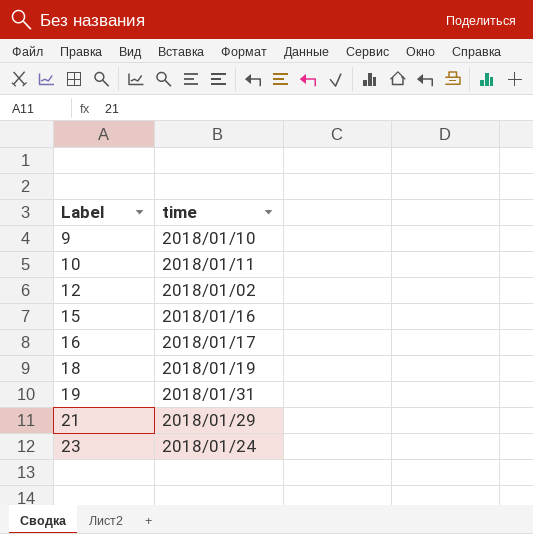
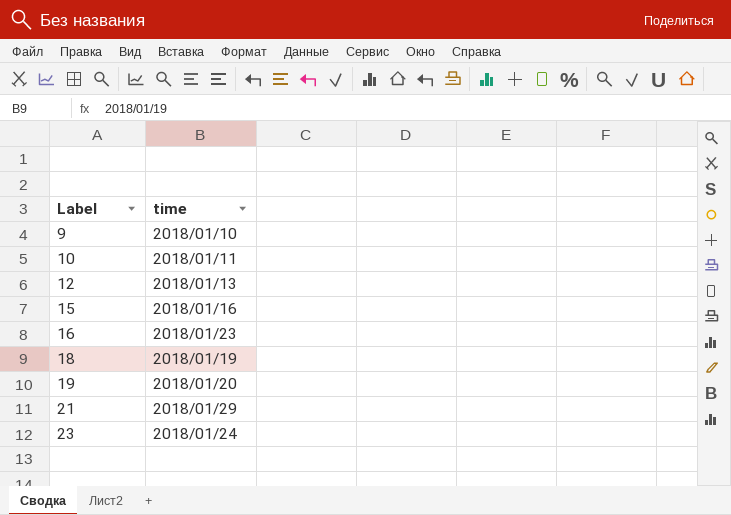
12 | time: 2018/01/02 -> 2018/01/13
16 | time: 2018/01/17 -> 2018/01/23
19 | time: 2018/01/31 -> 2018/01/20

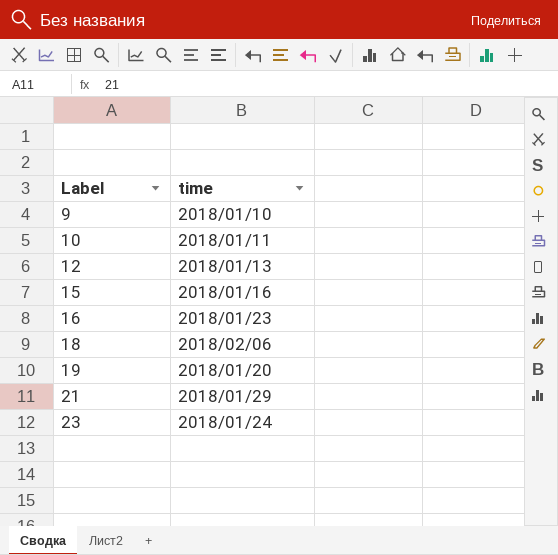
18 | time: 2018/01/19 -> 2018/02/06

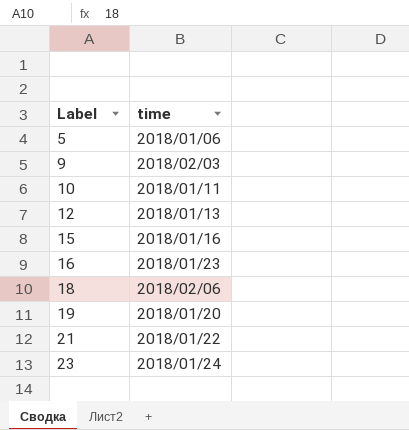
row 5: none -> 2018/01/06
9 | time: 2018/01/10 -> 2018/02/03
21 | time: 2018/01/29 -> 2018/01/22

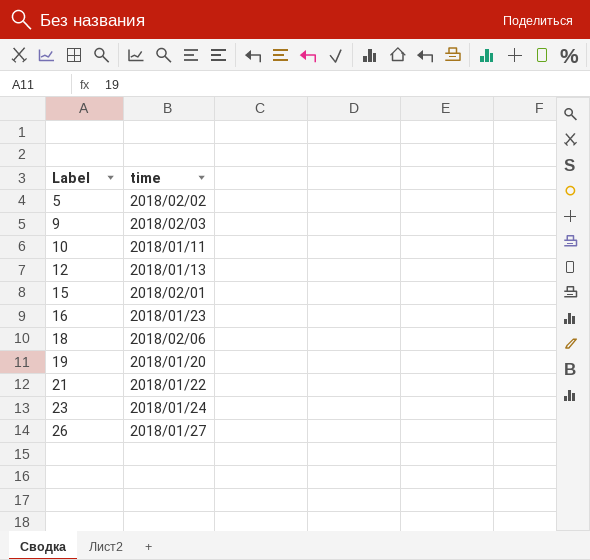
5 | time: 2018/01/06 -> 2018/02/02
15 | time: 2018/01/16 -> 2018/02/01
row 26: none -> 2018/01/27

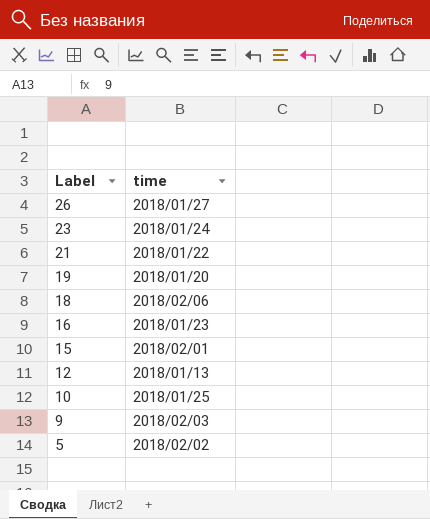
row order: Label ascending -> Label descending
10 | time: 2018/01/11 -> 2018/01/25

